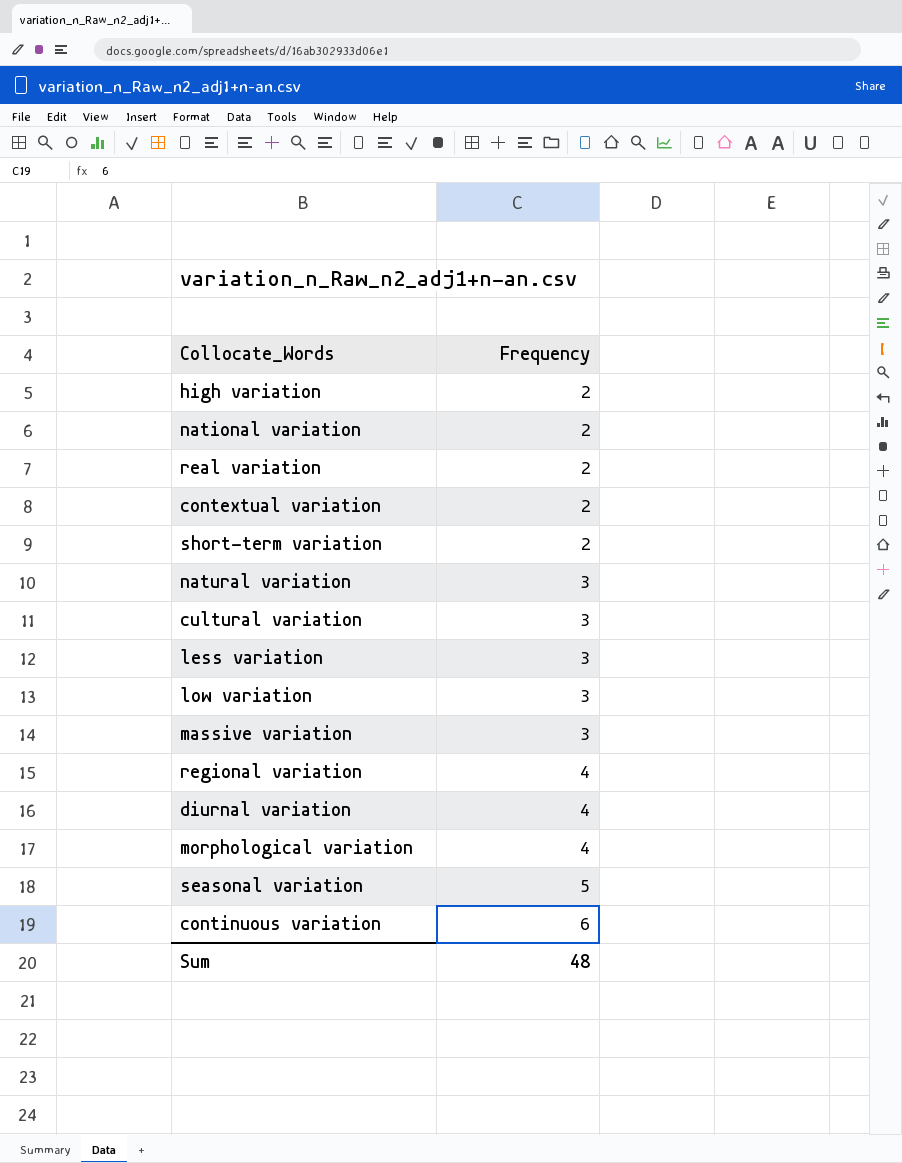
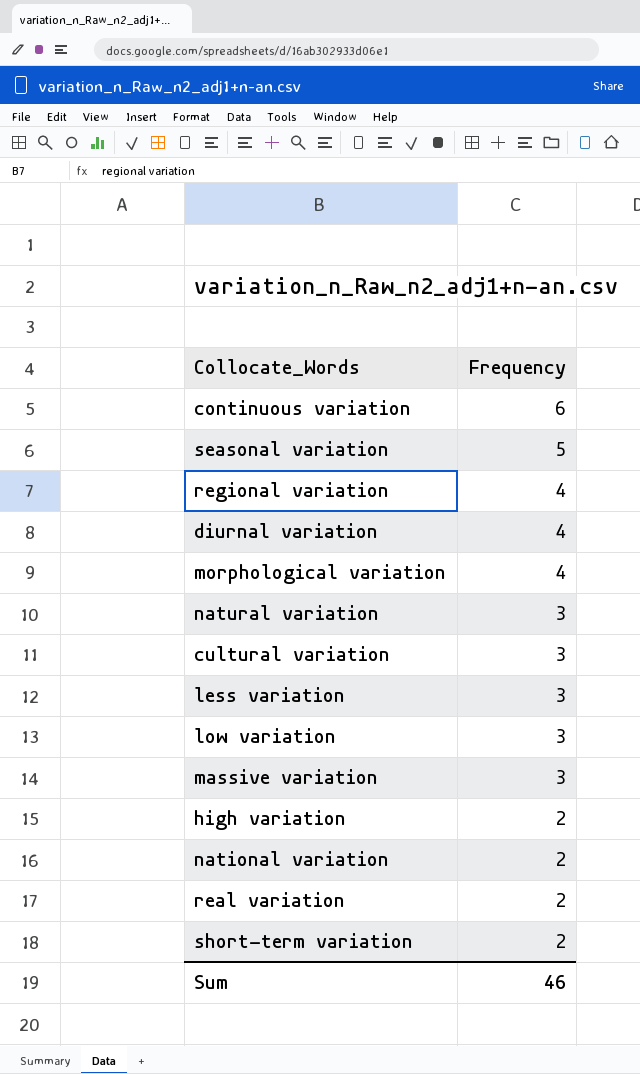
row order: Frequency ascending -> Frequency descending
row contextual variation: 2 -> none
Sum | Frequency: 48 -> 46

